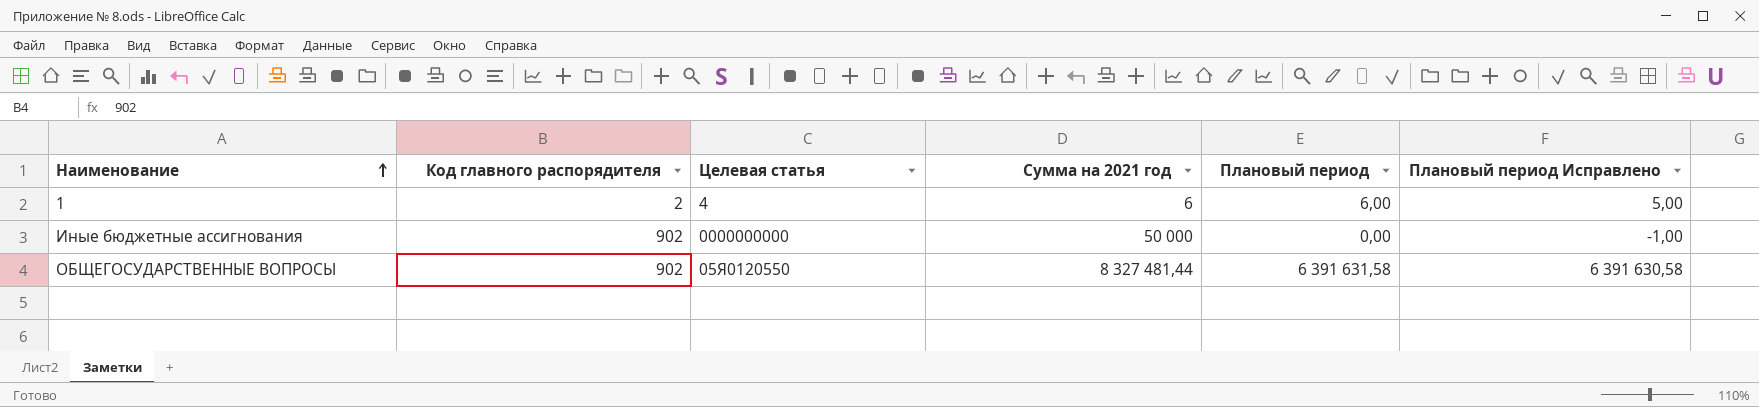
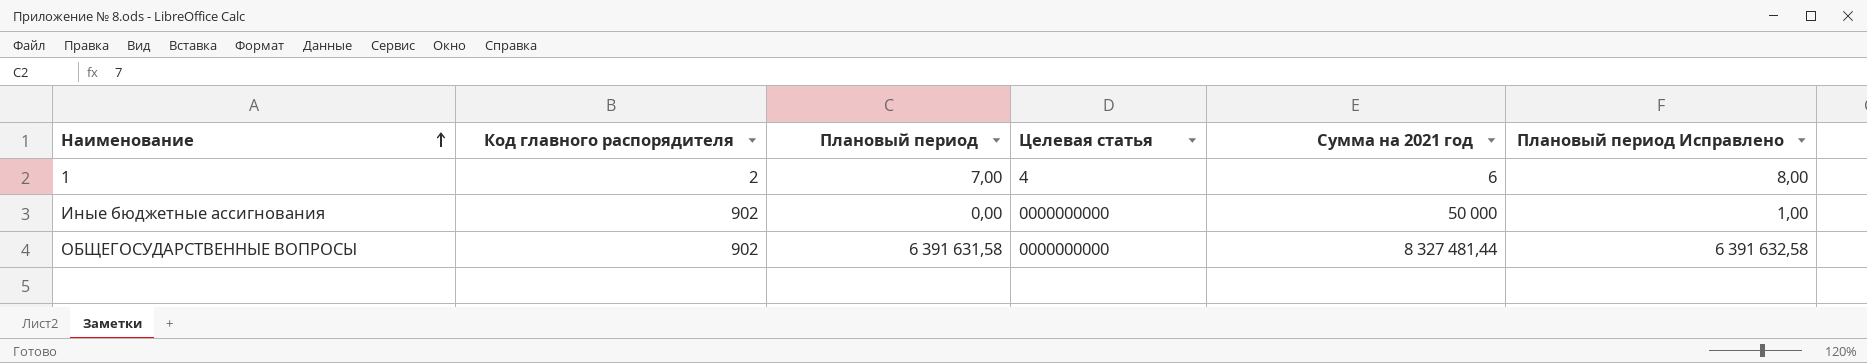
column Плановый период | position: 5 -> 3
column Плановый период Исправлено | formula: [Плановый период] - 1 -> [Плановый период] + 1
1 | Плановый период: 6,00 -> 7,00
ОБЩЕГОСУДАРСТВЕННЫЕ ВОПРОСЫ | Целевая статья: 05Я0120550 -> 0000000000

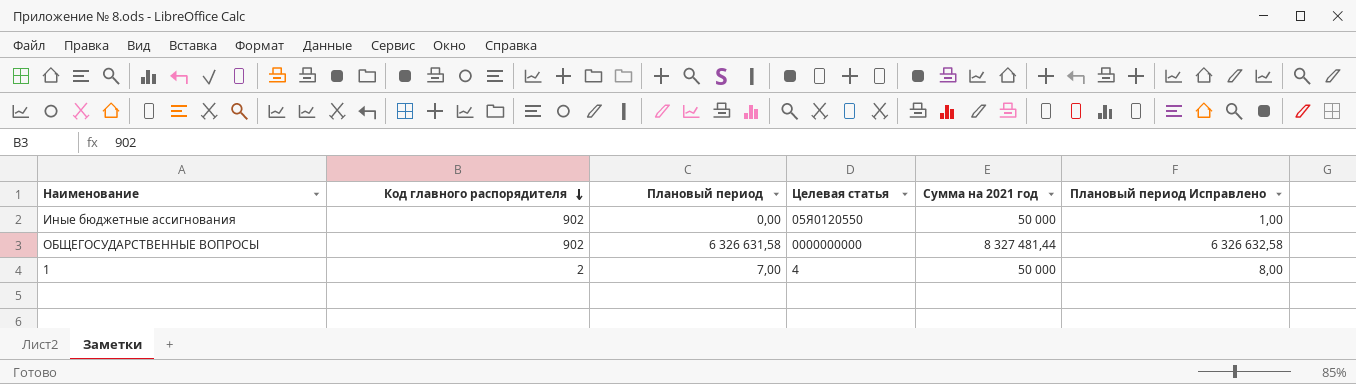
row order: Наименование ascending -> Код главного распорядителя descending
Иные бюджетные ассигнования | Целевая статья: 0000000000 -> 05Я0120550
ОБЩЕГОСУДАРСТВЕННЫЕ ВОПРОСЫ | Плановый период: 6 391 631,58 -> 6 326 631,58
ОБЩЕГОСУДАРСТВЕННЫЕ ВОПРОСЫ | Плановый период Исправлено: 6 391 632,58 -> 6 326 632,58
1 | Сумма на 2021 год: 6 -> 50 000

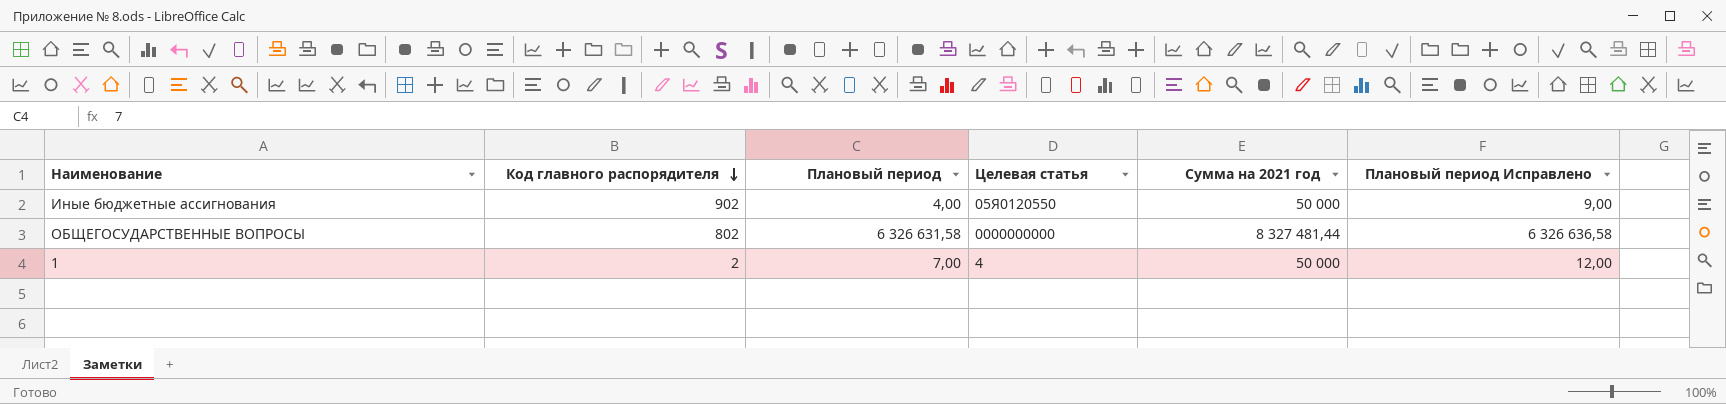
column Плановый период Исправлено | formula: [Плановый период] + 1 -> [Плановый период] + 5
Иные бюджетные ассигнования | Плановый период: 0,00 -> 4,00
ОБЩЕГОСУДАРСТВЕННЫЕ ВОПРОСЫ | Код главного распорядителя: 902 -> 802

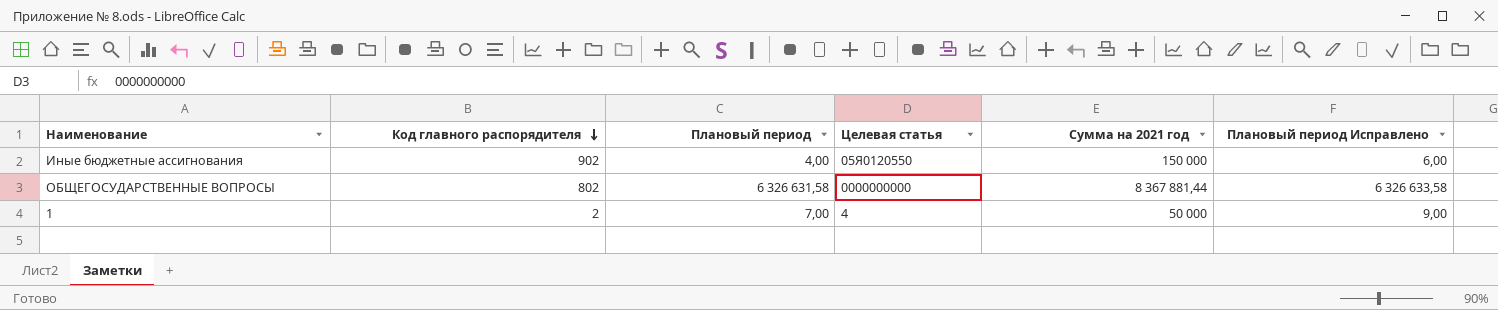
column Плановый период Исправлено | formula: [Плановый период] + 5 -> [Плановый период] + 2
Иные бюджетные ассигнования | Сумма на 2021 год: 50 000 -> 150 000
ОБЩЕГОСУДАРСТВЕННЫЕ ВОПРОСЫ | Сумма на 2021 год: 8 327 481,44 -> 8 367 881,44

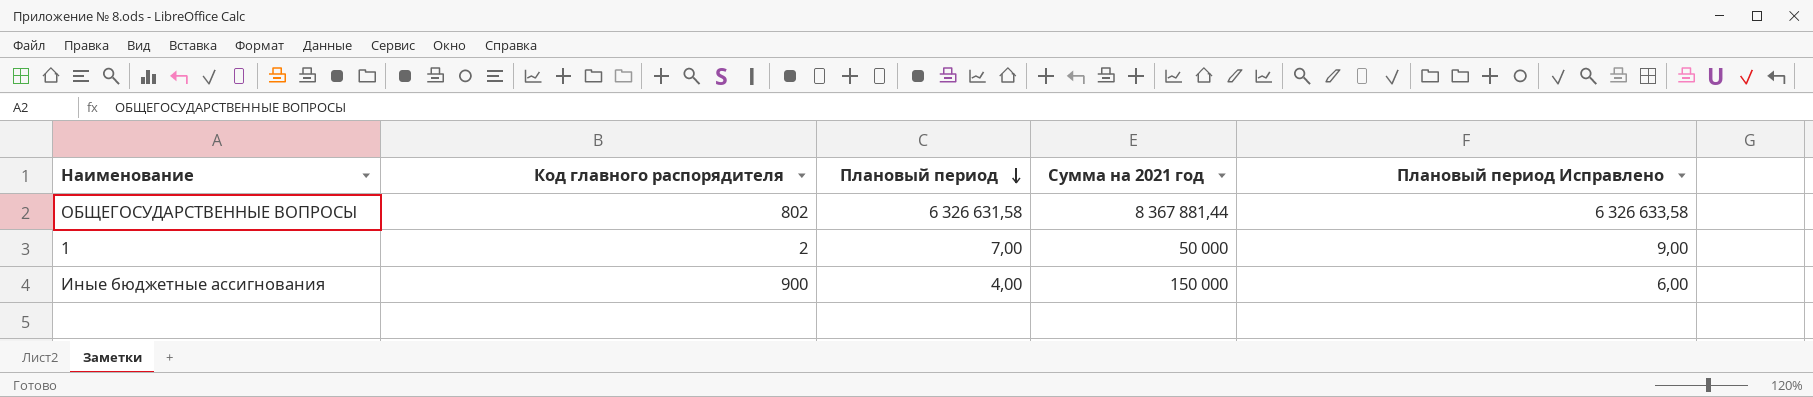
row order: Код главного распорядителя descending -> Плановый период descending
column Целевая статья | position: 4 -> none
Иные бюджетные ассигнования | Код главного распорядителя: 902 -> 900

